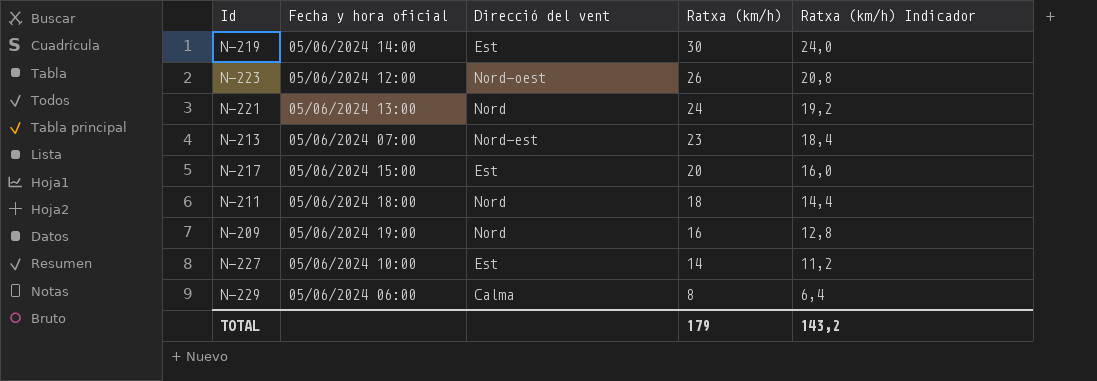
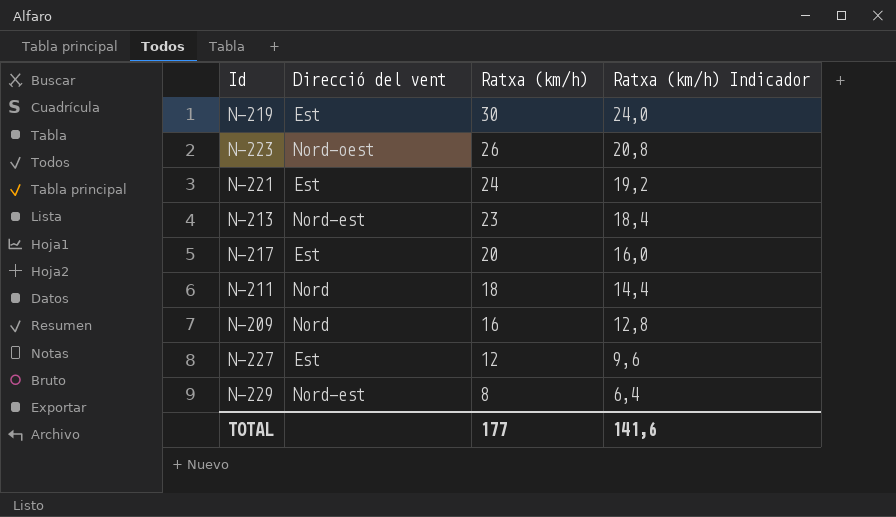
column Fecha y hora oficial | position: 2 -> none
N-221 | Direcció del vent: Nord -> Est
N-227 | Ratxa (km/h): 14 -> 12
N-227 | Ratxa (km/h) Indicador: 11,2 -> 9,6
N-229 | Direcció del vent: Calma -> Nord-est
TOTAL | Ratxa (km/h): 179 -> 177
TOTAL | Ratxa (km/h) Indicador: 143,2 -> 141,6

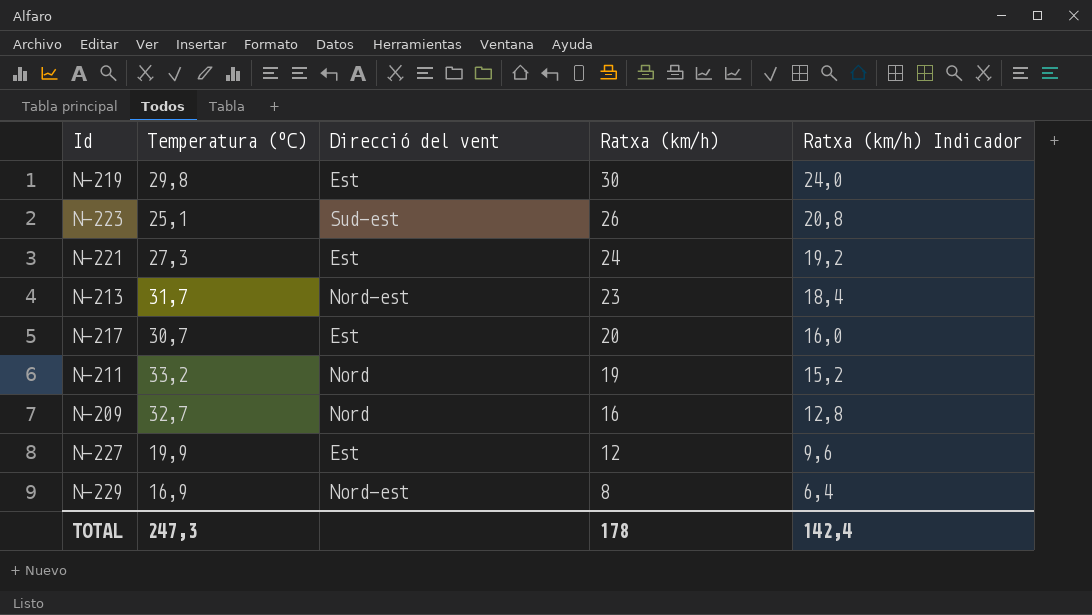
column Temperatura (ºC) | position: none -> 2
N-223 | Direcció del vent: Nord-oest -> Sud-est
N-211 | Ratxa (km/h): 18 -> 19
N-211 | Ratxa (km/h) Indicador: 14,4 -> 15,2
TOTAL | Ratxa (km/h): 177 -> 178
TOTAL | Ratxa (km/h) Indicador: 141,6 -> 142,4

